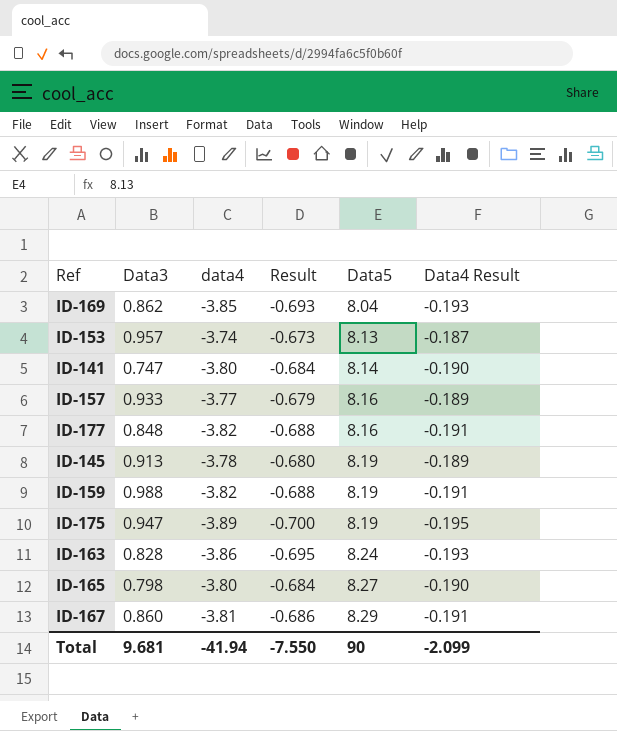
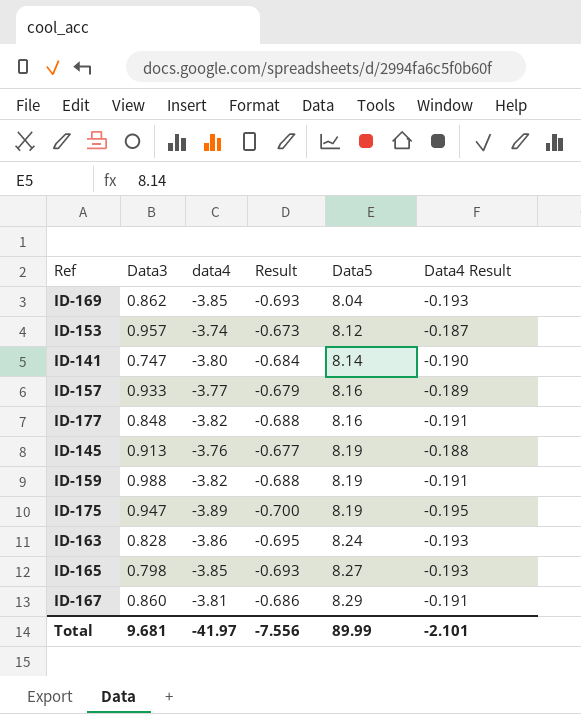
ID-153 | Data5: 8.13 -> 8.12
ID-145 | data4: -3.78 -> -3.76
ID-145 | Result: -0.680 -> -0.677
ID-145 | Data4 Result: -0.189 -> -0.188
ID-165 | data4: -3.80 -> -3.85
ID-165 | Result: -0.684 -> -0.693
ID-165 | Data4 Result: -0.190 -> -0.193
Total | data4: -41.94 -> -41.97
Total | Result: -7.550 -> -7.556
Total | Data5: 90 -> 89.99
Total | Data4 Result: -2.099 -> -2.101

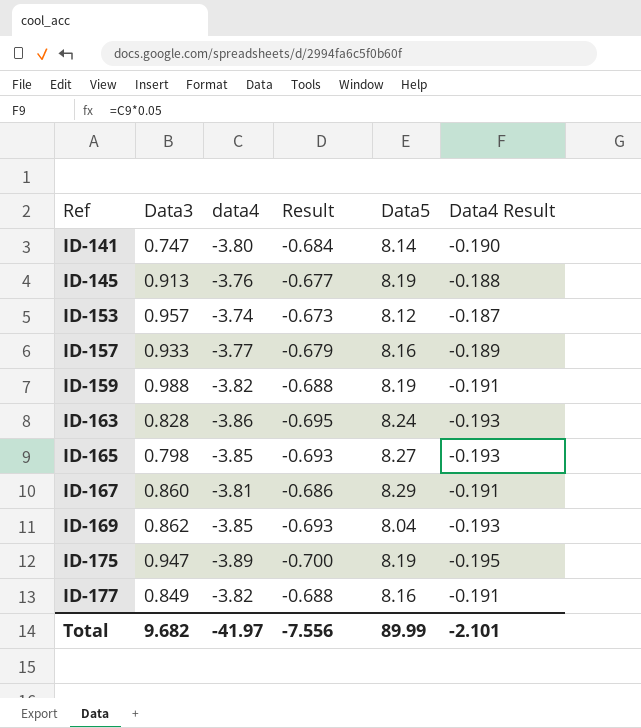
row order: Data5 ascending -> Ref ascending
ID-177 | Data3: 0.848 -> 0.849
Total | Data3: 9.681 -> 9.682

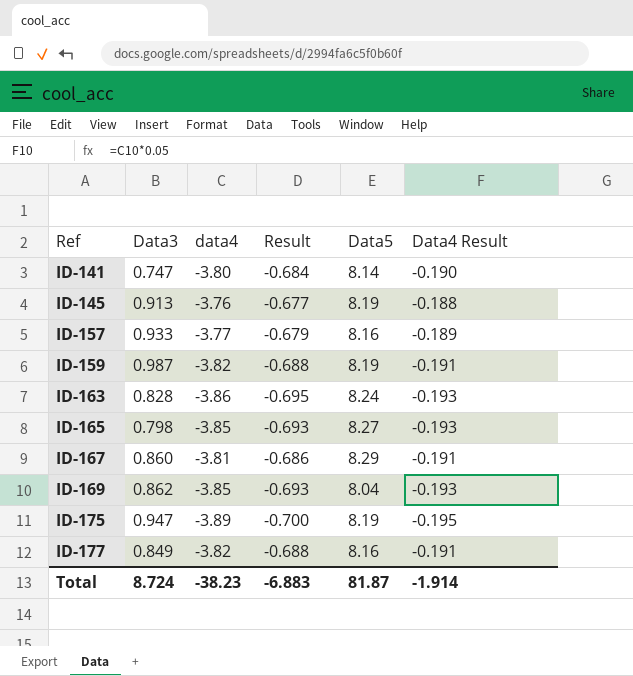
row ID-153: 0.957 | -3.74 | -0.673 | 8.12 | -0.187 -> none
ID-159 | Data3: 0.988 -> 0.987
Total | Data3: 9.682 -> 8.724
Total | data4: -41.97 -> -38.23
Total | Result: -7.556 -> -6.883
Total | Data5: 89.99 -> 81.87
Total | Data4 Result: -2.101 -> -1.914

